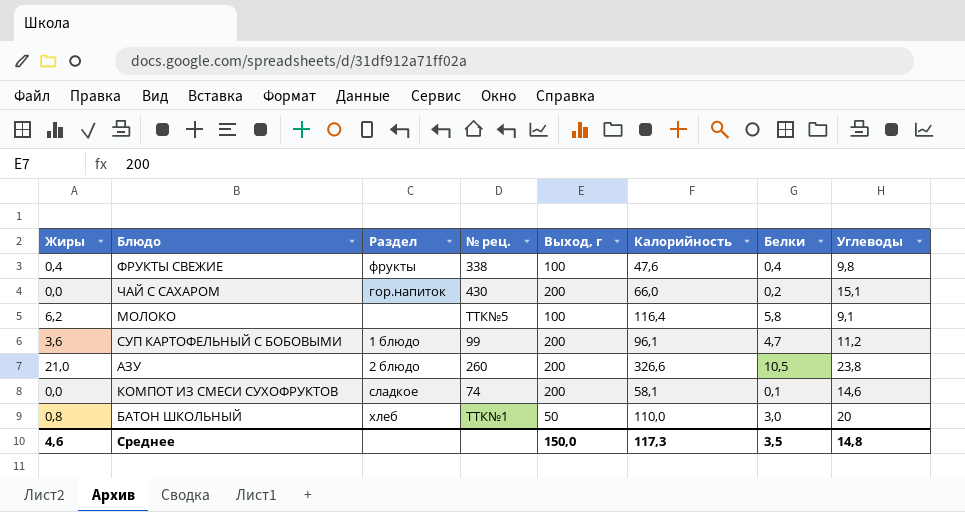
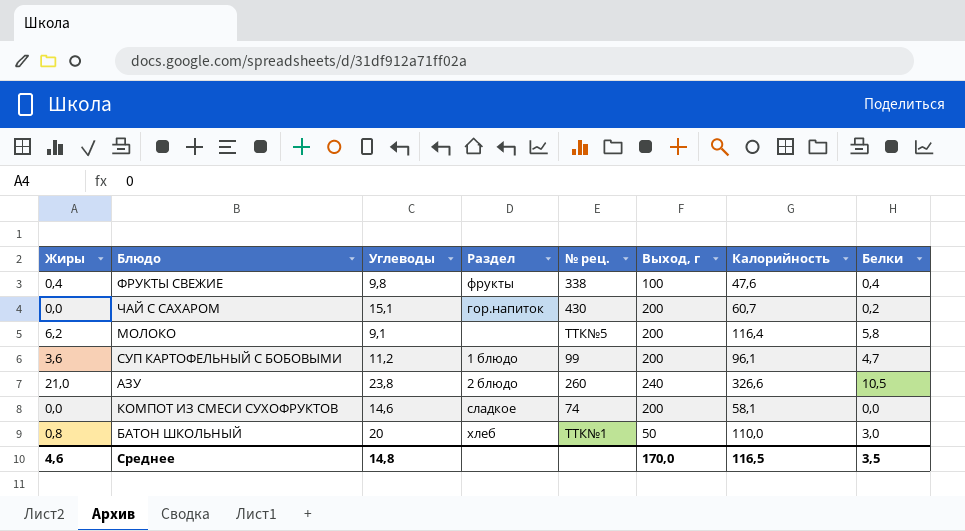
column Углеводы | position: 8 -> 3
ЧАЙ С САХАРОМ | Калорийность: 66,0 -> 60,7
МОЛОКО | Выход, г: 100 -> 200
АЗУ | Выход, г: 200 -> 240
КОМПОТ ИЗ СМЕСИ СУХОФРУКТОВ | Белки: 0,1 -> 0,0
Среднее | Выход, г: 150,0 -> 170,0
Среднее | Калорийность: 117,3 -> 116,5

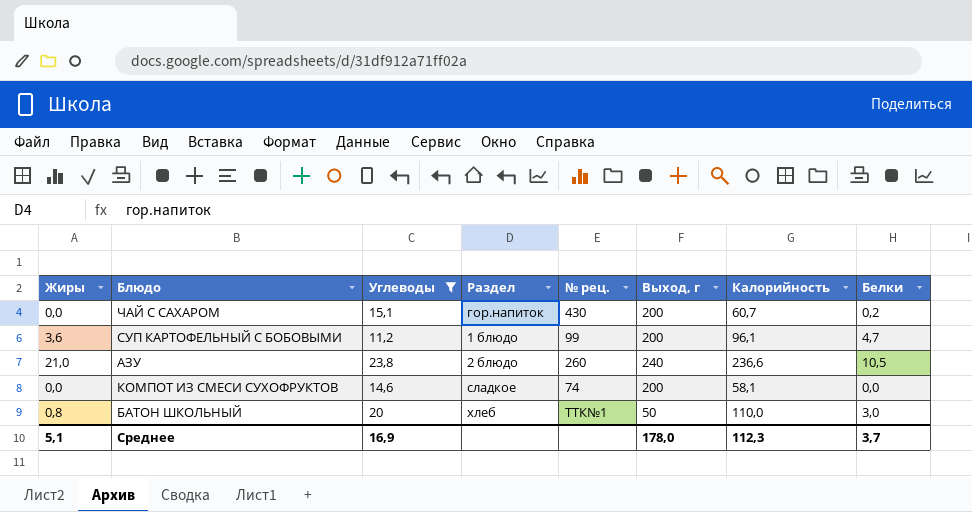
filter: none -> Углеводы >= 11,2
АЗУ | Калорийность: 326,6 -> 236,6
Среднее | Жиры: 4,6 -> 5,1
Среднее | Углеводы: 14,8 -> 16,9
Среднее | Выход, г: 170,0 -> 178,0
Среднее | Калорийность: 116,5 -> 112,3
Среднее | Белки: 3,5 -> 3,7

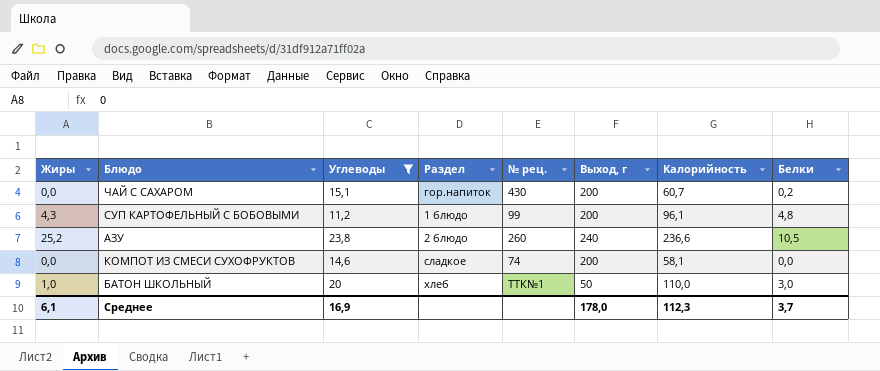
СУП КАРТОФЕЛЬНЫЙ С БОБОВЫМИ | Жиры: 3,6 -> 4,3
СУП КАРТОФЕЛЬНЫЙ С БОБОВЫМИ | Белки: 4,7 -> 4,8
АЗУ | Жиры: 21,0 -> 25,2
БАТОН ШКОЛЬНЫЙ | Жиры: 0,8 -> 1,0
Среднее | Жиры: 5,1 -> 6,1

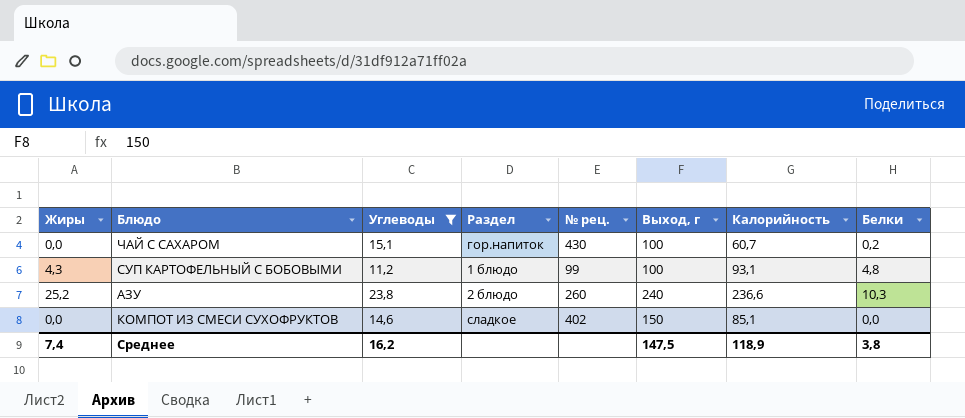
row БАТОН ШКОЛЬНЫЙ: 1,0 | 20 | хлеб | ТТК№1 | 50 | 110,0 | 3,0 -> none
ЧАЙ С САХАРОМ | Выход, г: 200 -> 100
СУП КАРТОФЕЛЬНЫЙ С БОБОВЫМИ | Выход, г: 200 -> 100
СУП КАРТОФЕЛЬНЫЙ С БОБОВЫМИ | Калорийность: 96,1 -> 93,1
АЗУ | Белки: 10,5 -> 10,3
КОМПОТ ИЗ СМЕСИ СУХОФРУКТОВ | № рец.: 74 -> 402
КОМПОТ ИЗ СМЕСИ СУХОФРУКТОВ | Выход, г: 200 -> 150
КОМПОТ ИЗ СМЕСИ СУХОФРУКТОВ | Калорийность: 58,1 -> 85,1
Среднее | Жиры: 6,1 -> 7,4
Среднее | Углеводы: 16,9 -> 16,2
Среднее | Выход, г: 178,0 -> 147,5
Среднее | Калорийность: 112,3 -> 118,9
Среднее | Белки: 3,7 -> 3,8

